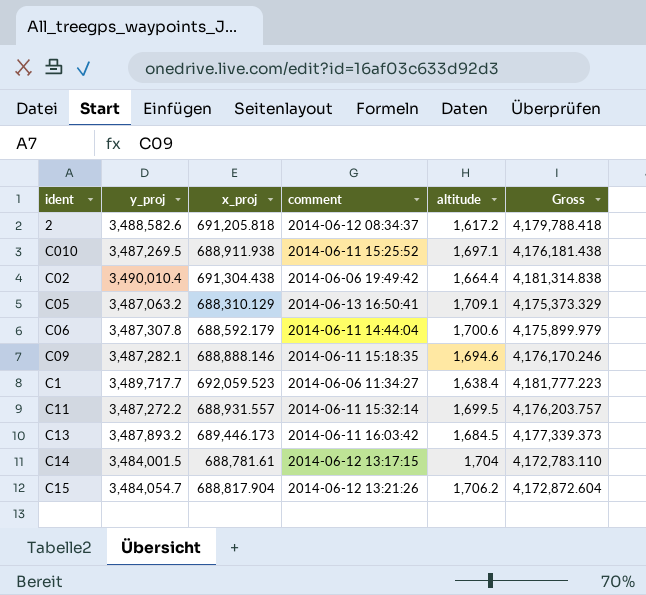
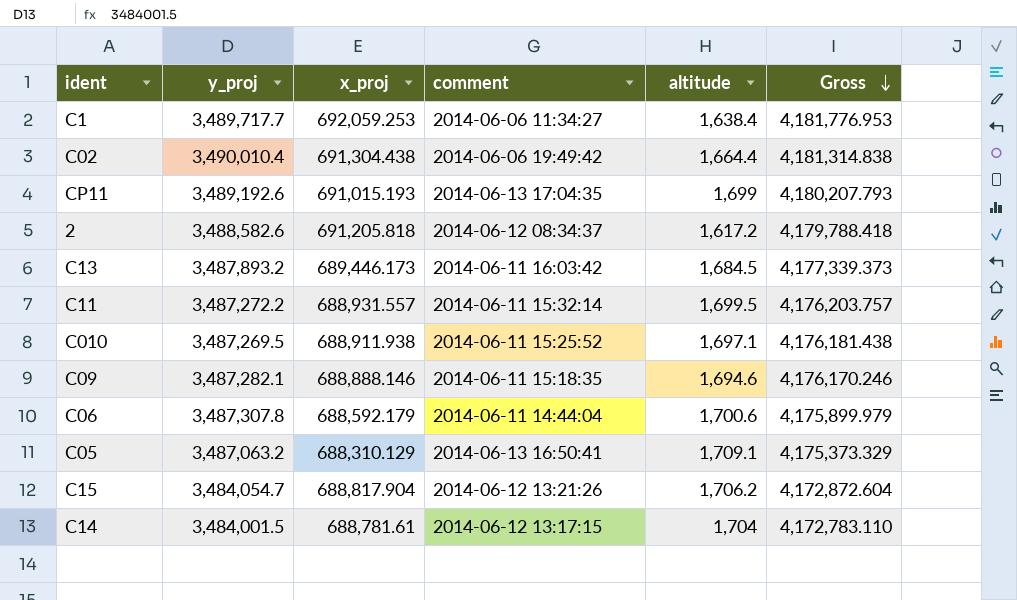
row order: none -> Gross descending
C1 | x_proj: 692,059.523 -> 692,059.253
C1 | Gross: 4,181,777.223 -> 4,181,776.953
row CP11: none -> 3,489,192.6 | 691,015.193 | 2014-06-13 17:04:35 | 1,699 | 4,180,207.793

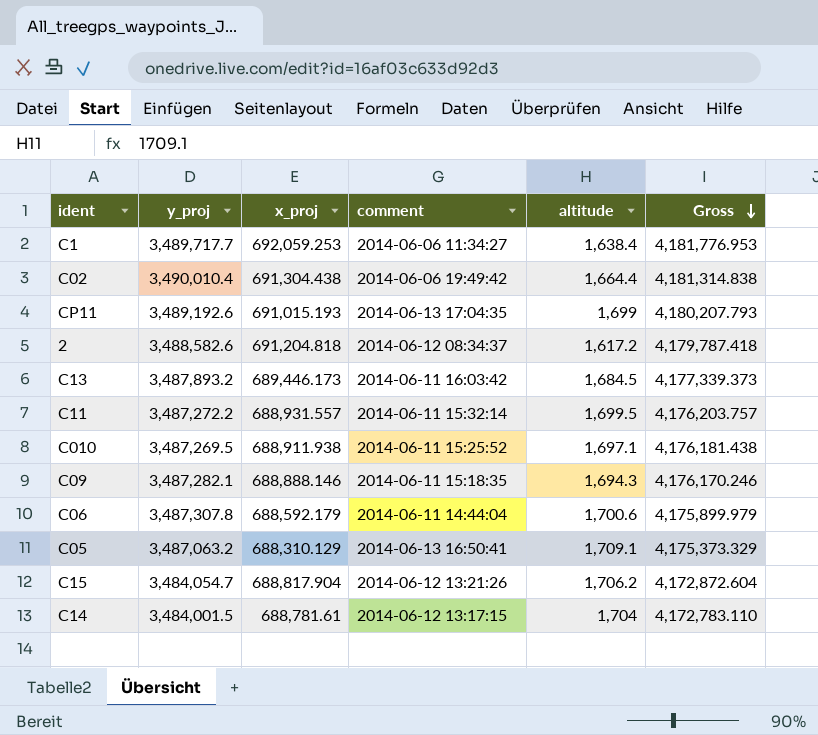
2 | x_proj: 691,205.818 -> 691,204.818
2 | Gross: 4,179,788.418 -> 4,179,787.418
C09 | altitude: 1,694.6 -> 1,694.3

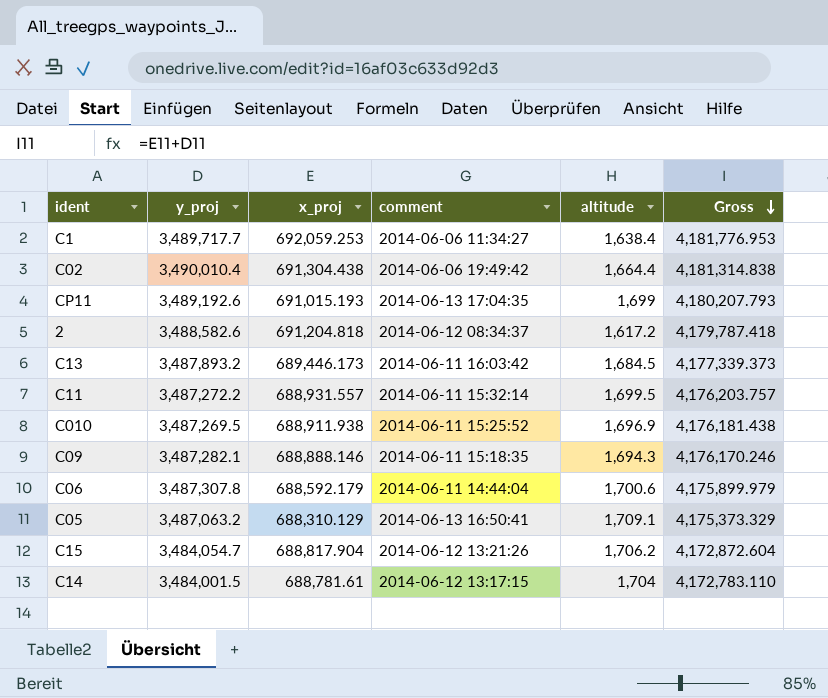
C010 | altitude: 1,697.1 -> 1,696.9

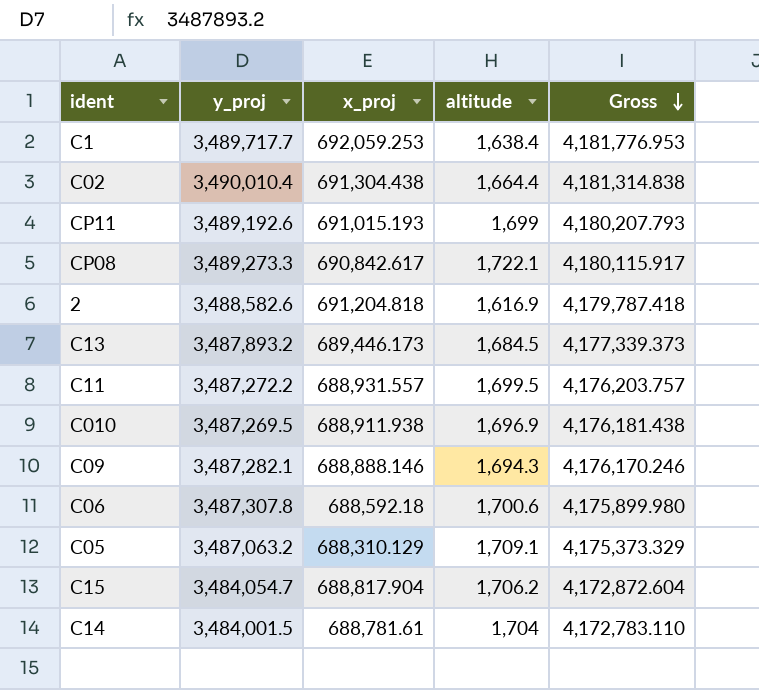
column comment | position: 4 -> none
row CP08: none -> 3,489,273.3 | 690,842.617 | 1,722.1 | 4,180,115.917
2 | altitude: 1,617.2 -> 1,616.9
C06 | x_proj: 688,592.179 -> 688,592.18
C06 | Gross: 4,175,899.979 -> 4,175,899.980

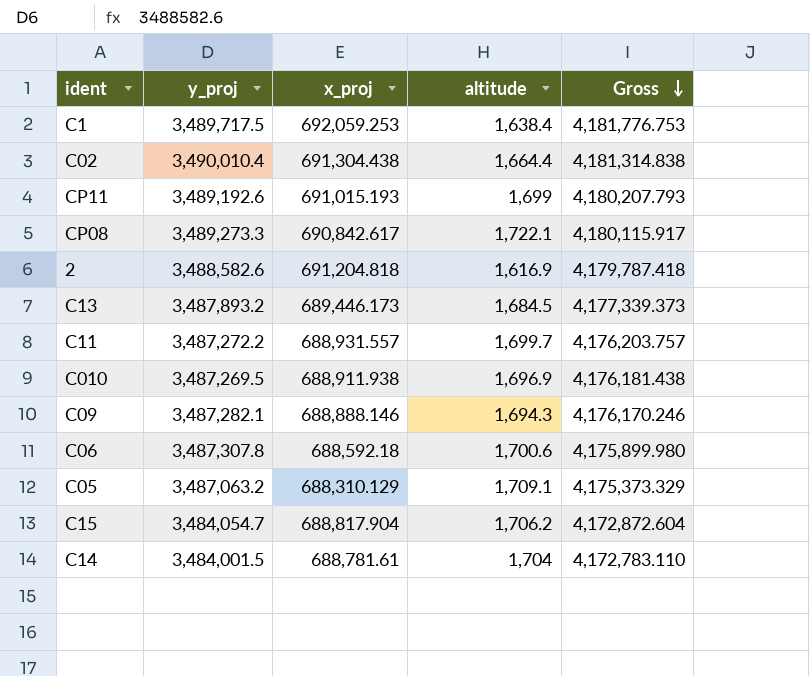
C1 | y_proj: 3,489,717.7 -> 3,489,717.5
C1 | Gross: 4,181,776.953 -> 4,181,776.753
C11 | altitude: 1,699.5 -> 1,699.7

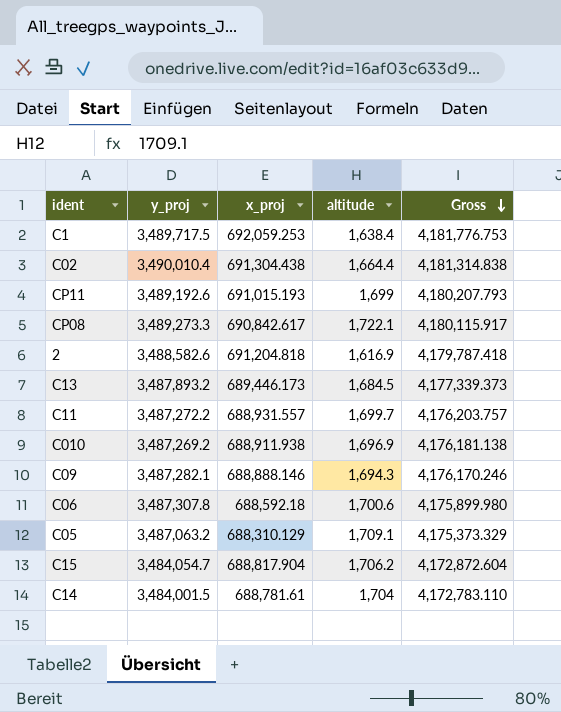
C010 | y_proj: 3,487,269.5 -> 3,487,269.2
C010 | Gross: 4,176,181.438 -> 4,176,181.138

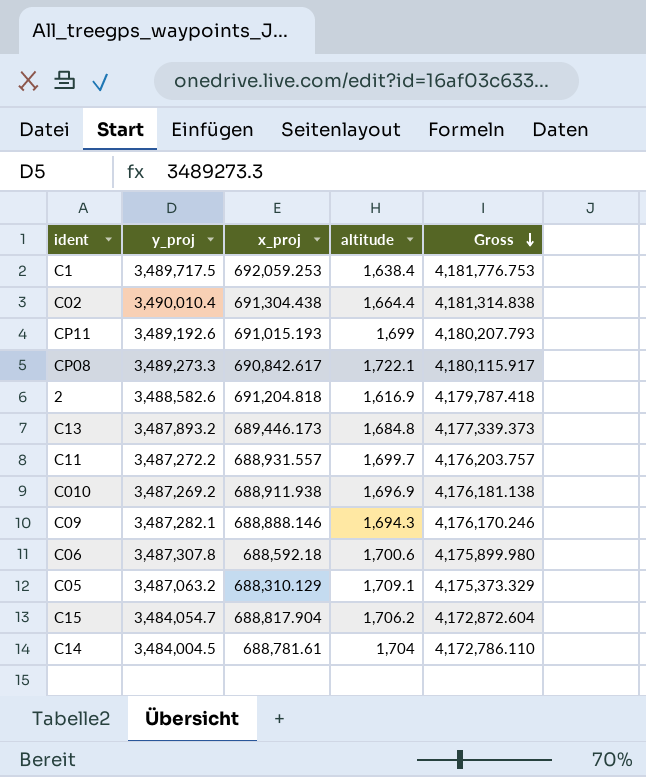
C13 | altitude: 1,684.5 -> 1,684.8
C14 | y_proj: 3,484,001.5 -> 3,484,004.5
C14 | Gross: 4,172,783.110 -> 4,172,786.110

